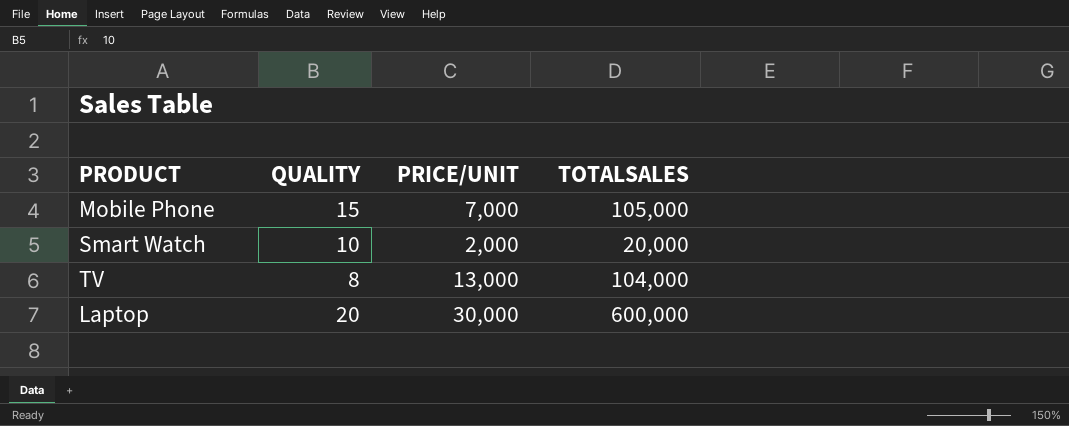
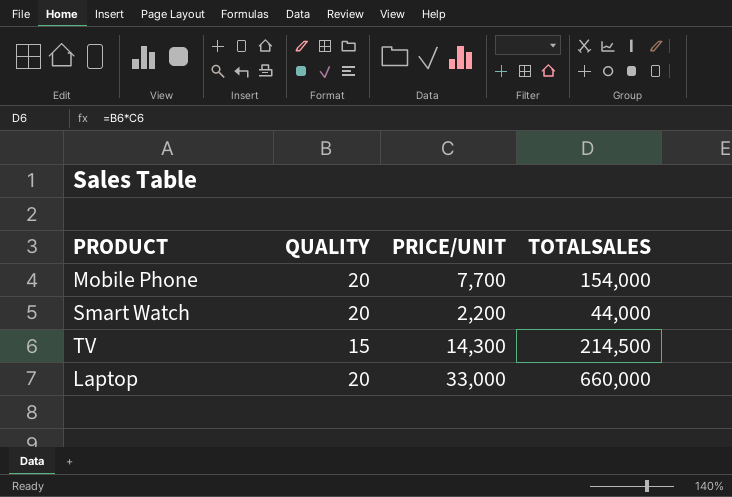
Mobile Phone | QUALITY: 15 -> 20
Mobile Phone | PRICE/UNIT: 7,000 -> 7,700
Mobile Phone | TOTALSALES: 105,000 -> 154,000
Smart Watch | QUALITY: 10 -> 20
Smart Watch | PRICE/UNIT: 2,000 -> 2,200
Smart Watch | TOTALSALES: 20,000 -> 44,000
TV | QUALITY: 8 -> 15
TV | PRICE/UNIT: 13,000 -> 14,300
TV | TOTALSALES: 104,000 -> 214,500
Laptop | PRICE/UNIT: 30,000 -> 33,000
Laptop | TOTALSALES: 600,000 -> 660,000

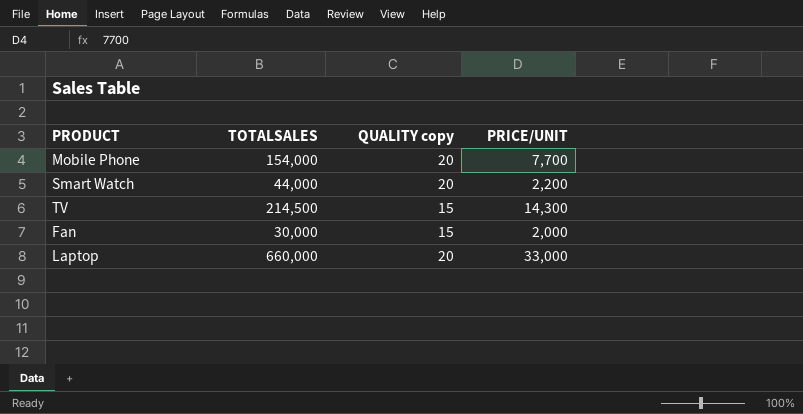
column TOTALSALES | position: 4 -> 2
column name: QUALITY -> QUALITY copy
row Fan: none -> 30,000 | 15 | 2,000

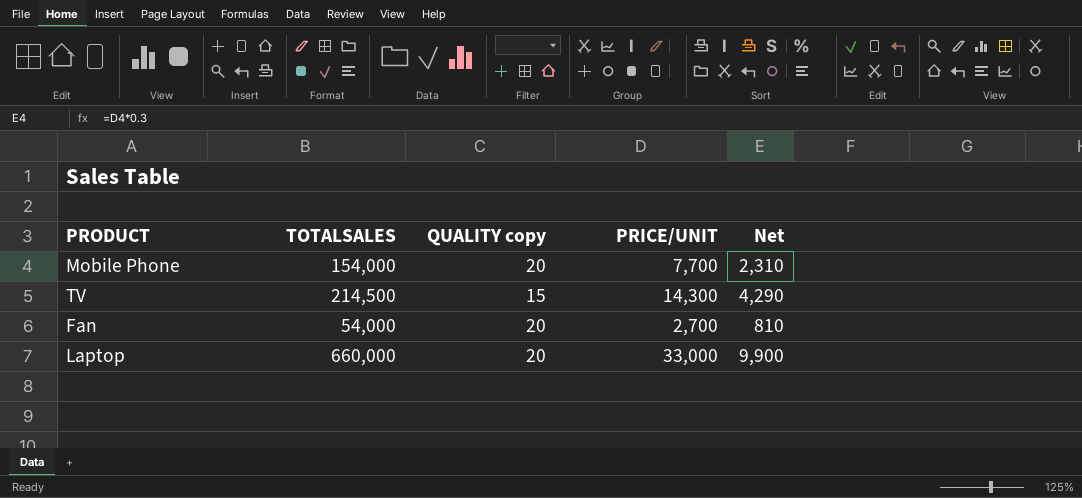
column Net | formula: none -> [PRICE/UNIT] * 0.3
row Smart Watch: 44,000 | 20 | 2,200 -> none
Fan | TOTALSALES: 30,000 -> 54,000
Fan | QUALITY copy: 15 -> 20
Fan | PRICE/UNIT: 2,000 -> 2,700

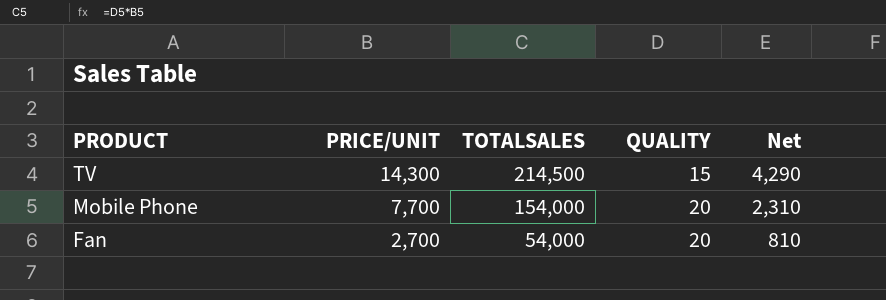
row order: none -> PRODUCT descending
column PRICE/UNIT | position: 4 -> 2
column name: QUALITY copy -> QUALITY
row Laptop: 660,000 | 20 | 33,000 | 9,900 -> none

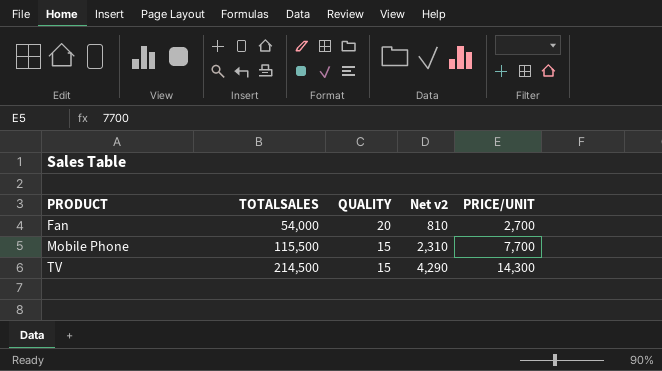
row order: PRODUCT descending -> PRODUCT ascending
column name: Net -> Net v2
column PRICE/UNIT | position: 2 -> 5
Mobile Phone | TOTALSALES: 154,000 -> 115,500
Mobile Phone | QUALITY: 20 -> 15

